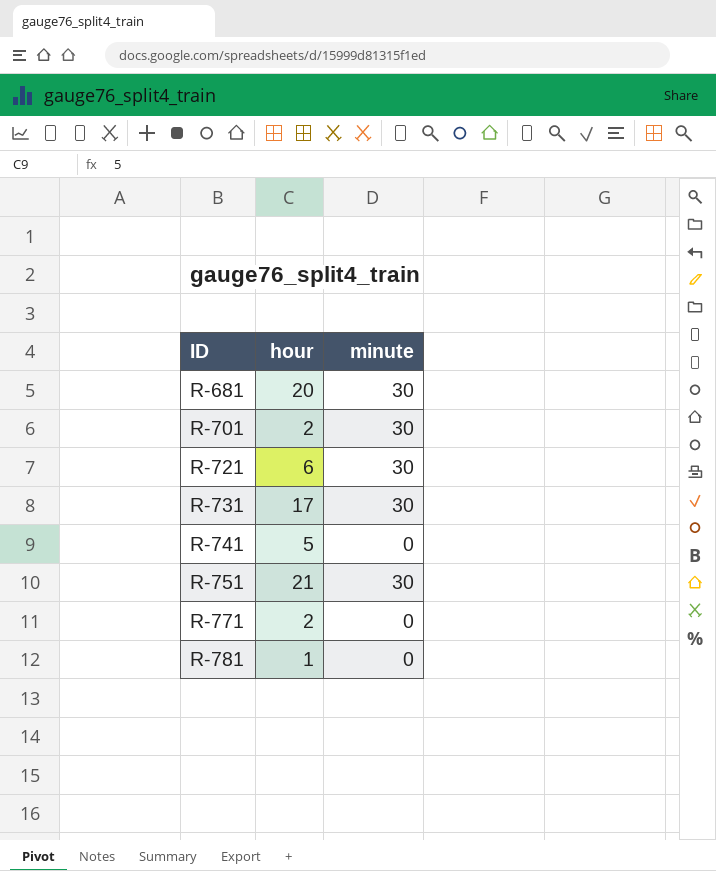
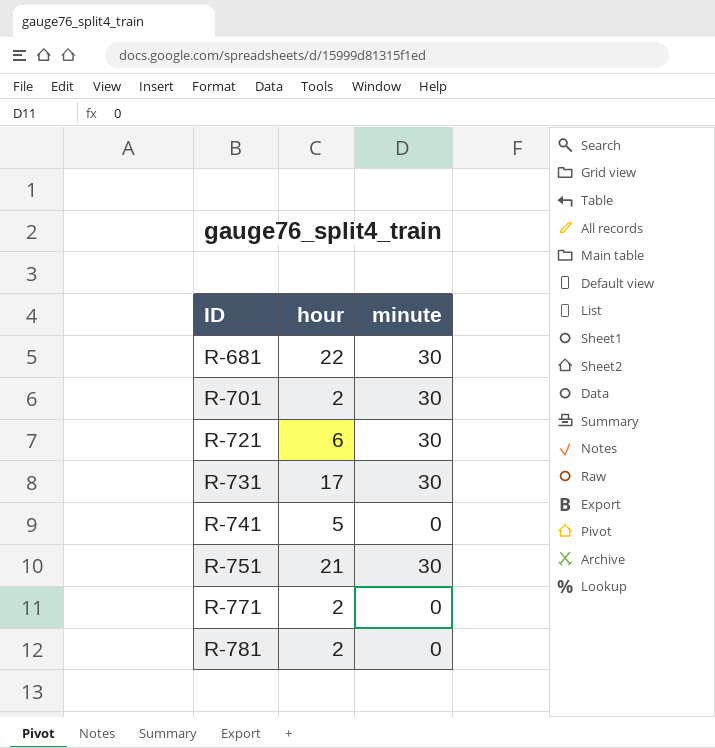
R-681 | hour: 20 -> 22
R-781 | hour: 1 -> 2

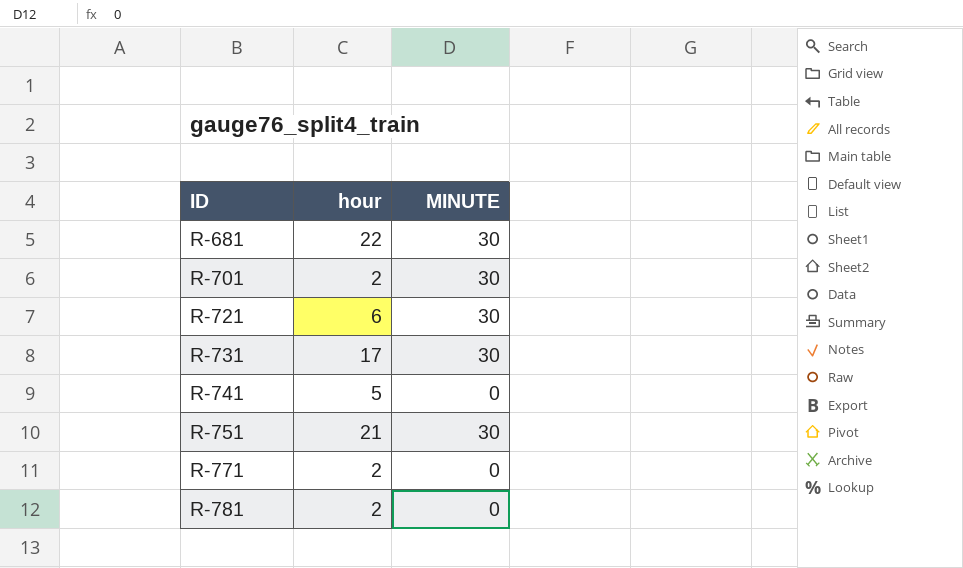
column name: minute -> MINUTE

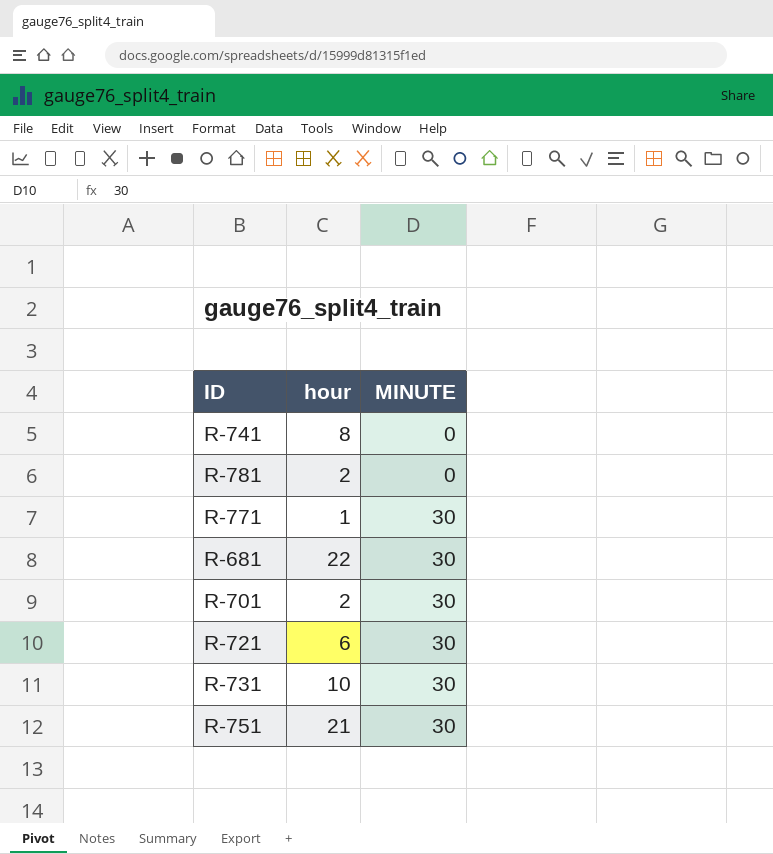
row order: ID ascending -> MINUTE ascending
R-741 | hour: 5 -> 8
R-771 | hour: 2 -> 1
R-771 | MINUTE: 0 -> 30
R-731 | hour: 17 -> 10

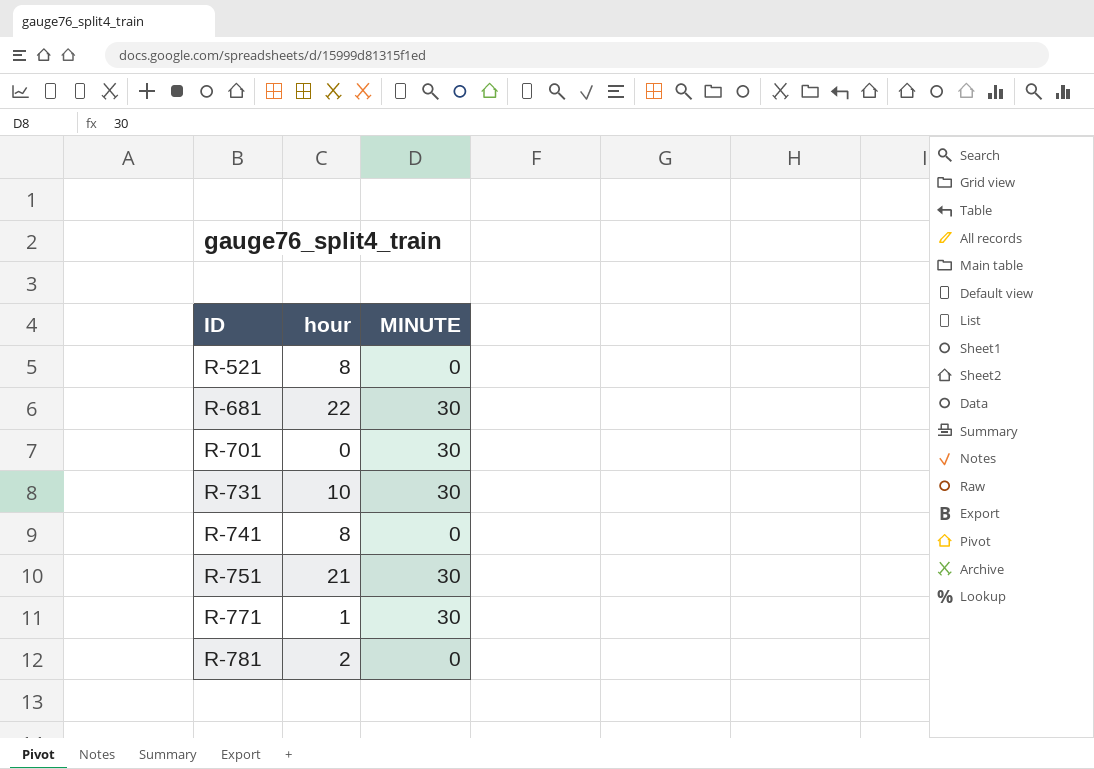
row order: MINUTE ascending -> ID ascending
row R-721: 6 | 30 -> none
row R-521: none -> 8 | 0
R-701 | hour: 2 -> 0

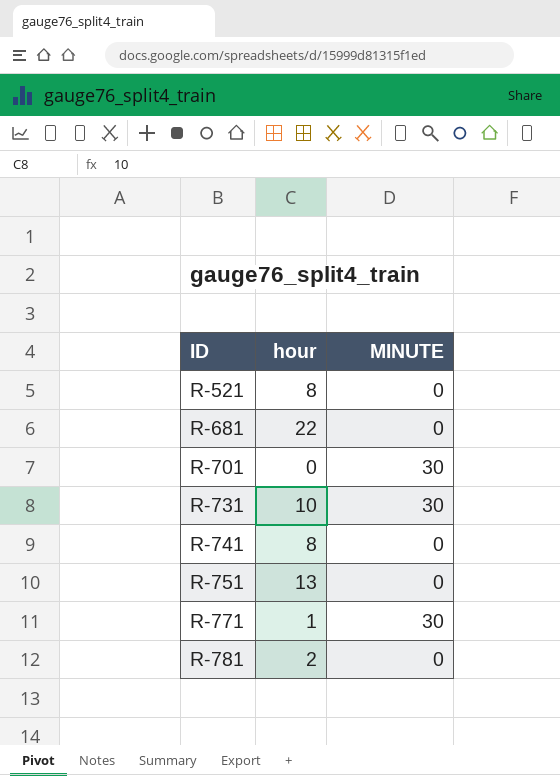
R-681 | MINUTE: 30 -> 0
R-751 | hour: 21 -> 13
R-751 | MINUTE: 30 -> 0

